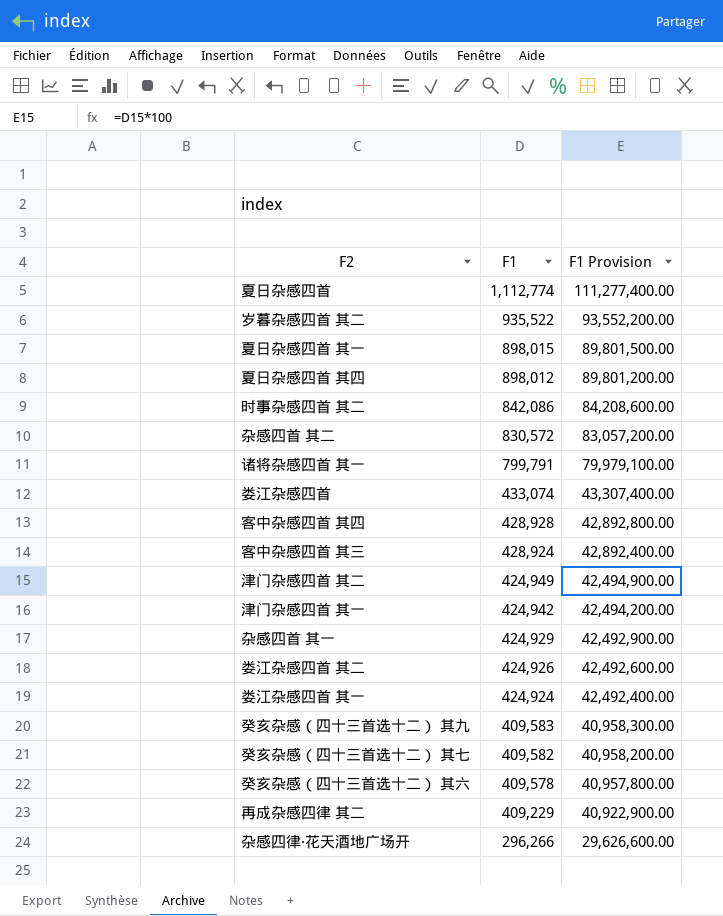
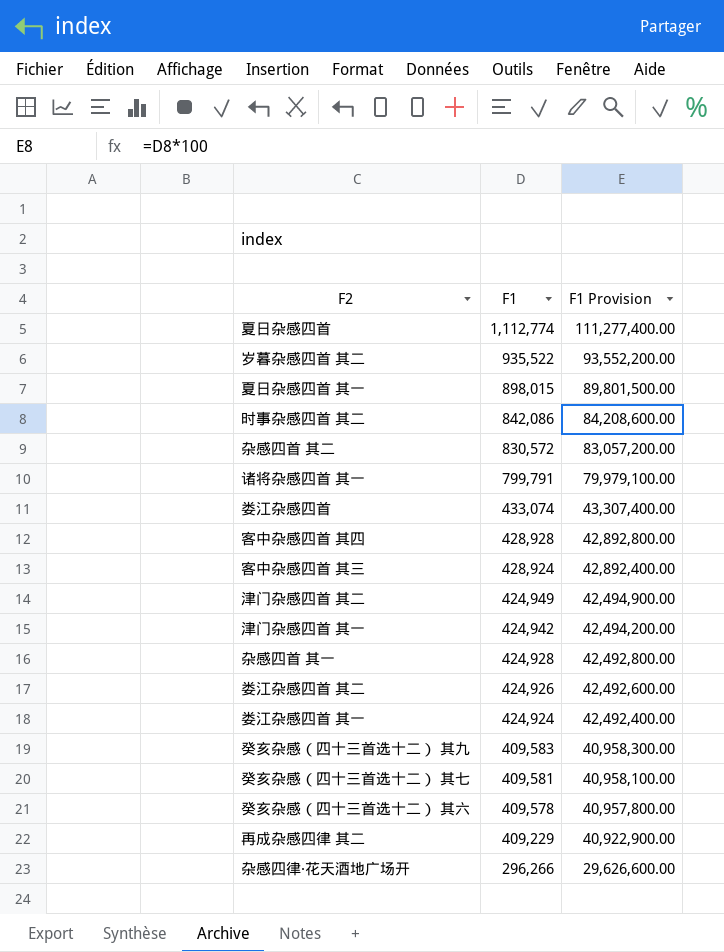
row 夏日杂感四首 其四: 898,012 | 89,801,200.00 -> none
杂感四首 其一 | F1: 424,929 -> 424,928
杂感四首 其一 | F1 Provision: 42,492,900.00 -> 42,492,800.00
癸亥杂感（四十三首选十二） 其七 | F1: 409,582 -> 409,581
癸亥杂感（四十三首选十二） 其七 | F1 Provision: 40,958,200.00 -> 40,958,100.00

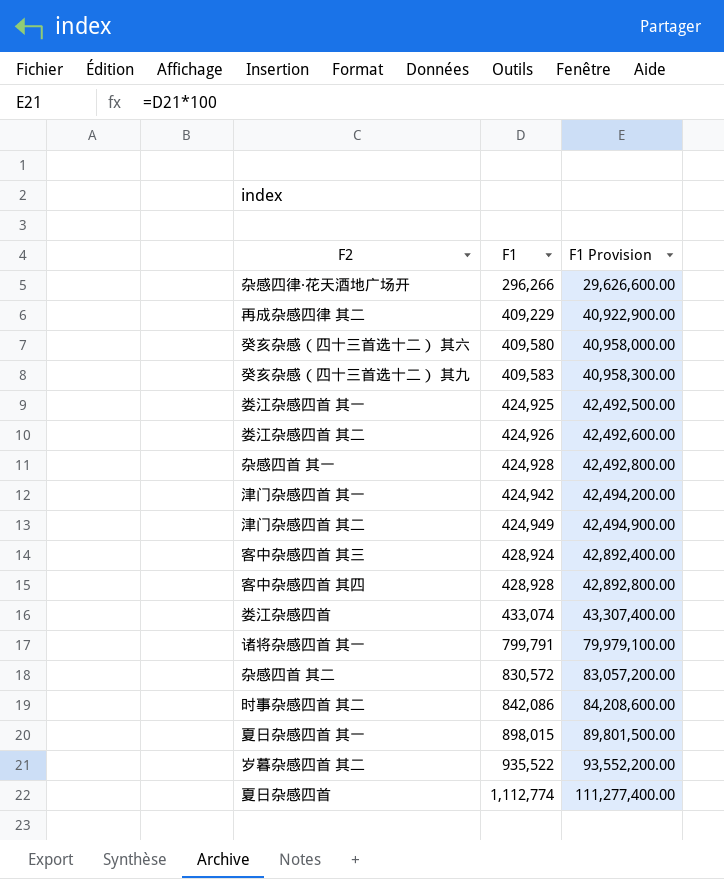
row order: F1 descending -> F1 ascending
row 癸亥杂感（四十三首选十二） 其七: 409,581 | 40,958,100.00 -> none
癸亥杂感（四十三首选十二） 其六 | F1: 409,578 -> 409,580
癸亥杂感（四十三首选十二） 其六 | F1 Provision: 40,957,800.00 -> 40,958,000.00
娄江杂感四首 其一 | F1: 424,924 -> 424,925
娄江杂感四首 其一 | F1 Provision: 42,492,400.00 -> 42,492,500.00

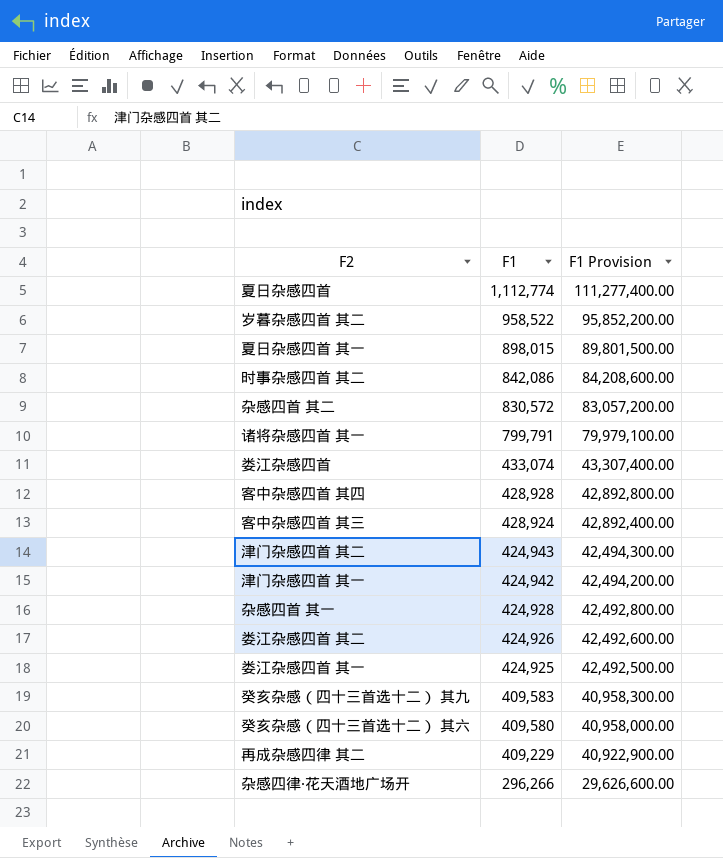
row order: F1 ascending -> F1 descending
岁暮杂感四首 其二 | F1: 935,522 -> 958,522
岁暮杂感四首 其二 | F1 Provision: 93,552,200.00 -> 95,852,200.00
津门杂感四首 其二 | F1: 424,949 -> 424,943
津门杂感四首 其二 | F1 Provision: 42,494,900.00 -> 42,494,300.00

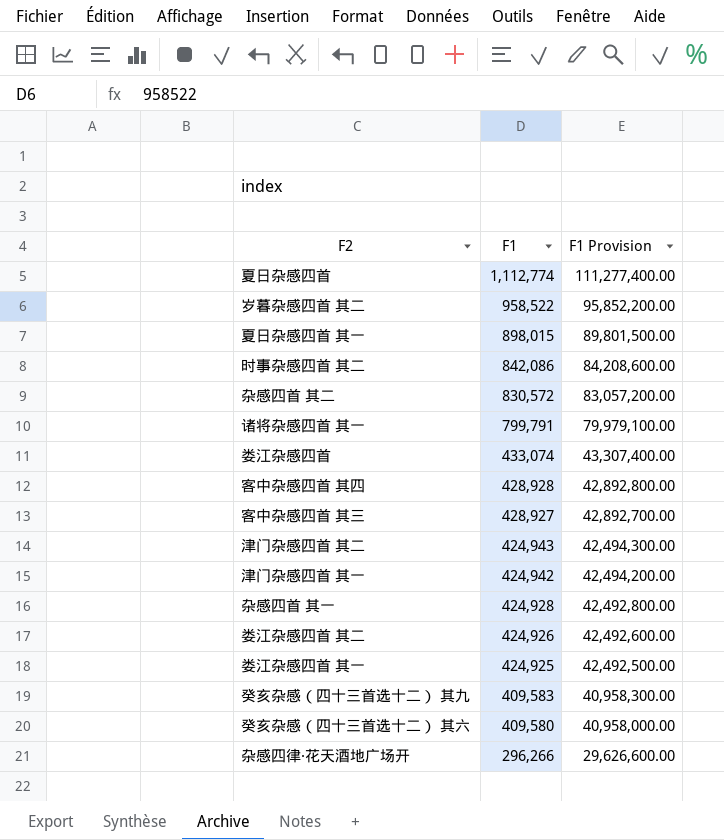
row 再成杂感四律 其二: 409,229 | 40,922,900.00 -> none
客中杂感四首 其三 | F1: 428,924 -> 428,927
客中杂感四首 其三 | F1 Provision: 42,892,400.00 -> 42,892,700.00

